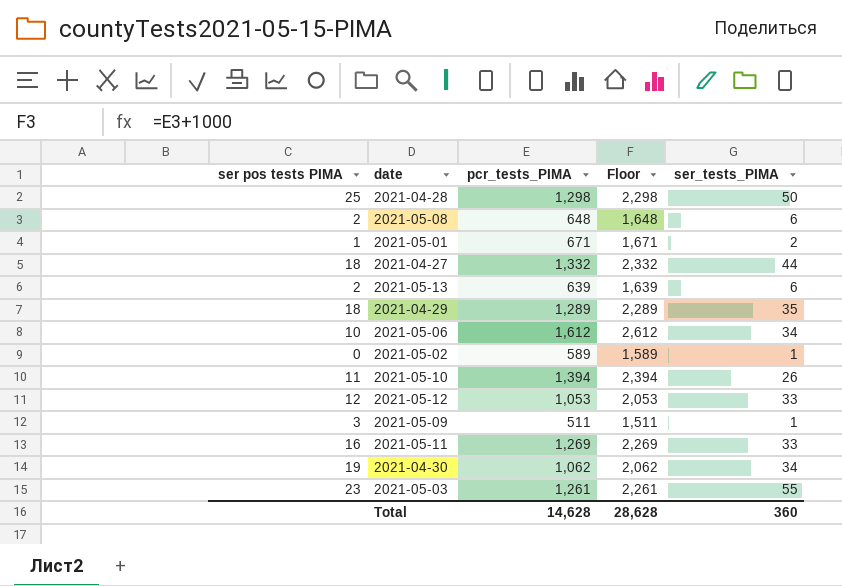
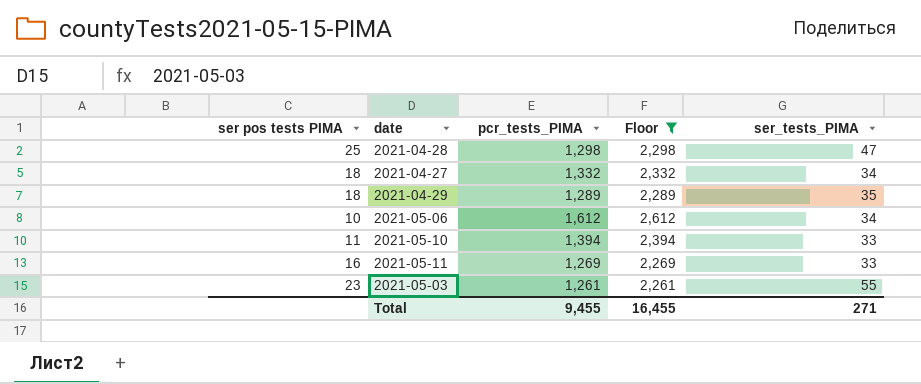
filter: none -> Floor >= 2,261
2021-04-28 | ser_tests_PIMA: 50 -> 47
2021-04-27 | ser_tests_PIMA: 44 -> 34
2021-05-10 | ser_tests_PIMA: 26 -> 33
Total | pcr_tests_PIMA: 14,628 -> 9,455
Total | Floor: 28,628 -> 16,455
Total | ser_tests_PIMA: 360 -> 271

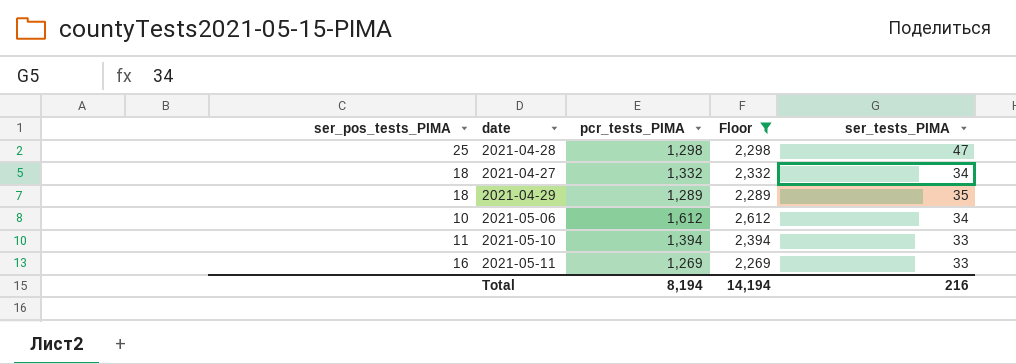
column name: ser pos tests PIMA -> ser_pos_tests_PIMA
row 2021-05-03: 23 | 1,261 | 2,261 | 55 -> none
Total | pcr_tests_PIMA: 9,455 -> 8,194
Total | Floor: 16,455 -> 14,194
Total | ser_tests_PIMA: 271 -> 216

